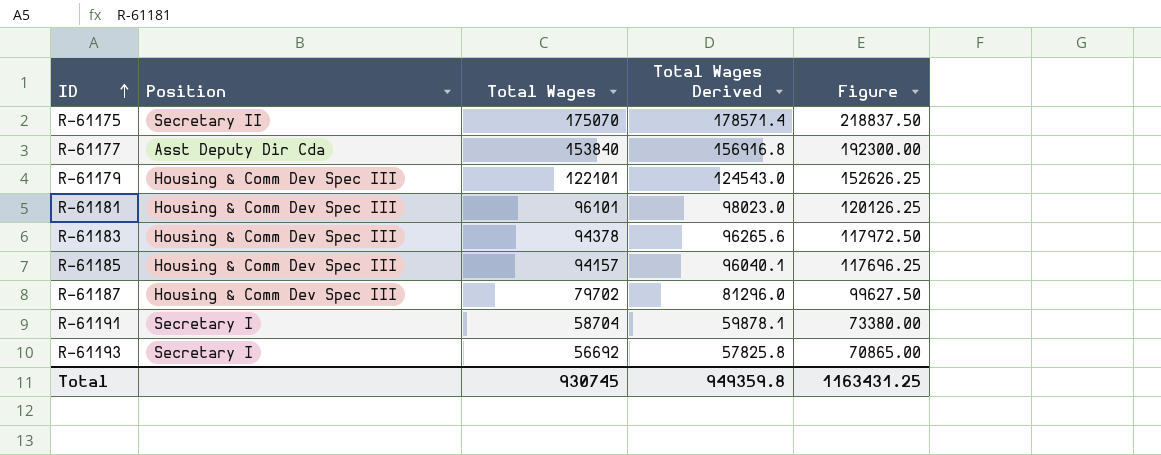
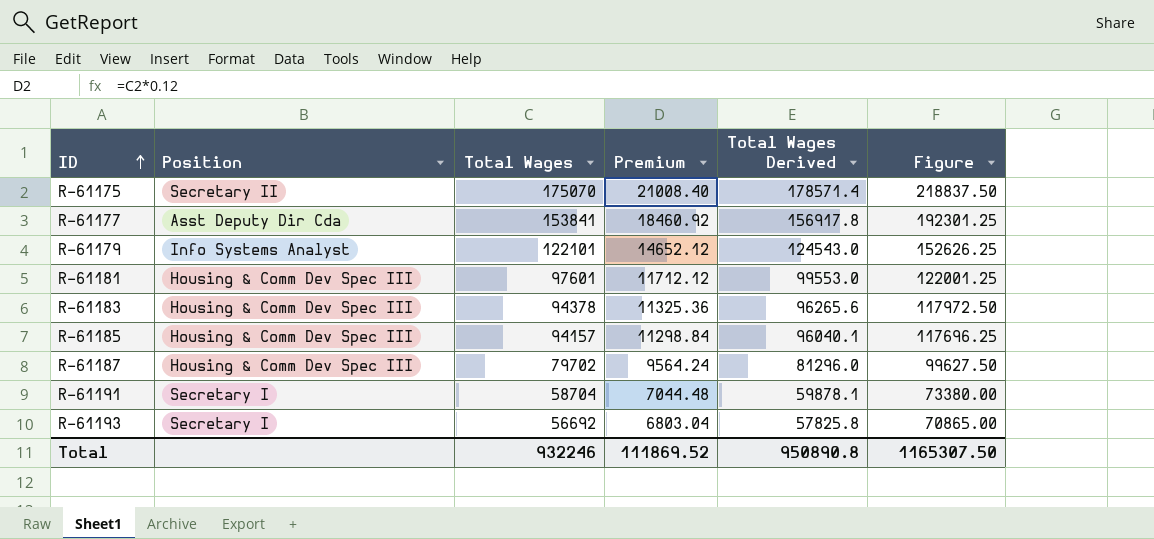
column Premium | formula: none -> [Total Wages] * 0.12
R-61177 | Total Wages: 153840 -> 153841
R-61177 | Total Wages Derived: 156916.8 -> 156917.8
R-61177 | Figure: 192300.00 -> 192301.25
R-61179 | Position: Housing & Comm Dev Spec III -> Info Systems Analyst
R-61181 | Total Wages: 96101 -> 97601
R-61181 | Total Wages Derived: 98023.0 -> 99553.0
R-61181 | Figure: 120126.25 -> 122001.25
Total | Total Wages: 930745 -> 932246
Total | Total Wages Derived: 949359.8 -> 950890.8
Total | Figure: 1163431.25 -> 1165307.50

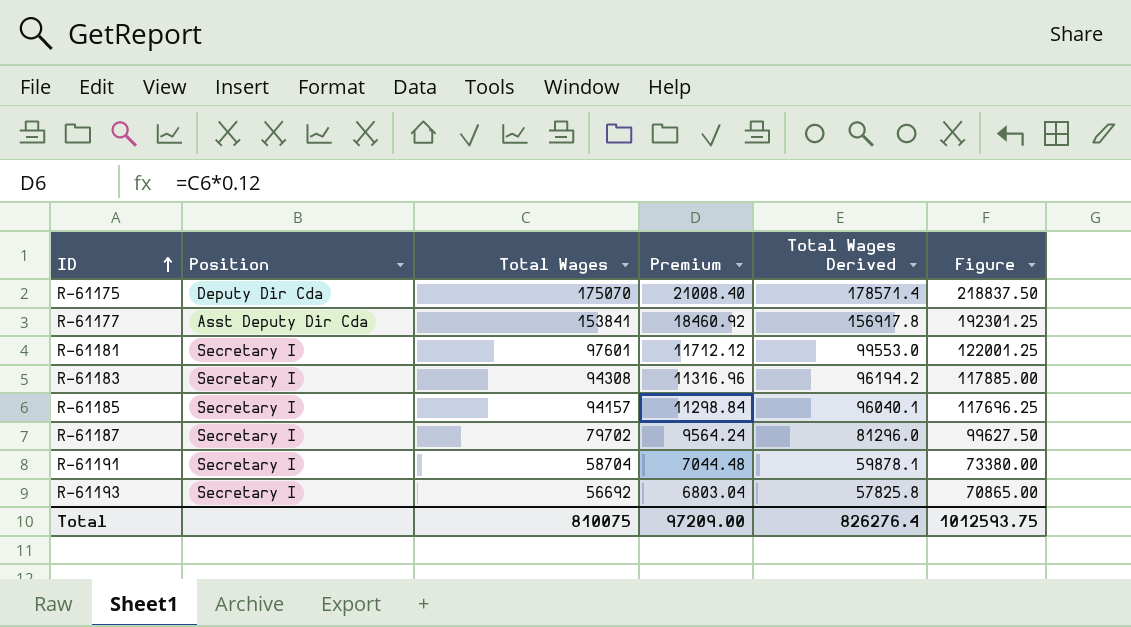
row R-61179: Info Systems Analyst | 122101 | 14652.12 | 124543.0 | 152626.25 -> none
R-61175 | Position: Secretary II -> Deputy Dir Cda
R-61181 | Position: Housing & Comm Dev Spec III -> Secretary I
R-61183 | Position: Housing & Comm Dev Spec III -> Secretary I
R-61183 | Total Wages: 94378 -> 94308
R-61183 | Premium: 11325.36 -> 11316.96
R-61183 | Total Wages Derived: 96265.6 -> 96194.2
R-61183 | Figure: 117972.50 -> 117885.00
R-61185 | Position: Housing & Comm Dev Spec III -> Secretary I
R-61187 | Position: Housing & Comm Dev Spec III -> Secretary I
Total | Total Wages: 932246 -> 810075
Total | Premium: 111869.52 -> 97209.00
Total | Total Wages Derived: 950890.8 -> 826276.4
Total | Figure: 1165307.50 -> 1012593.75

